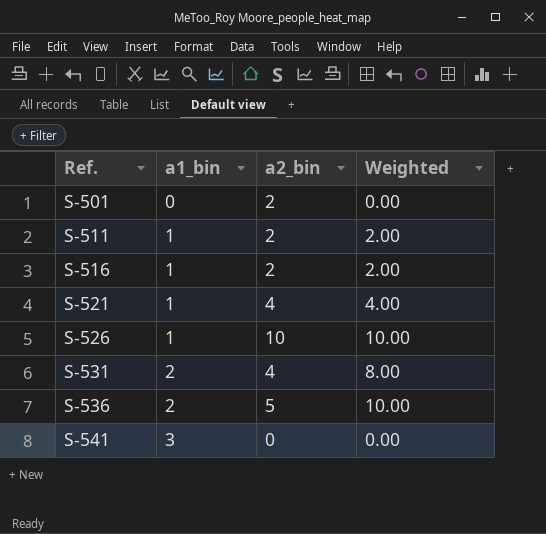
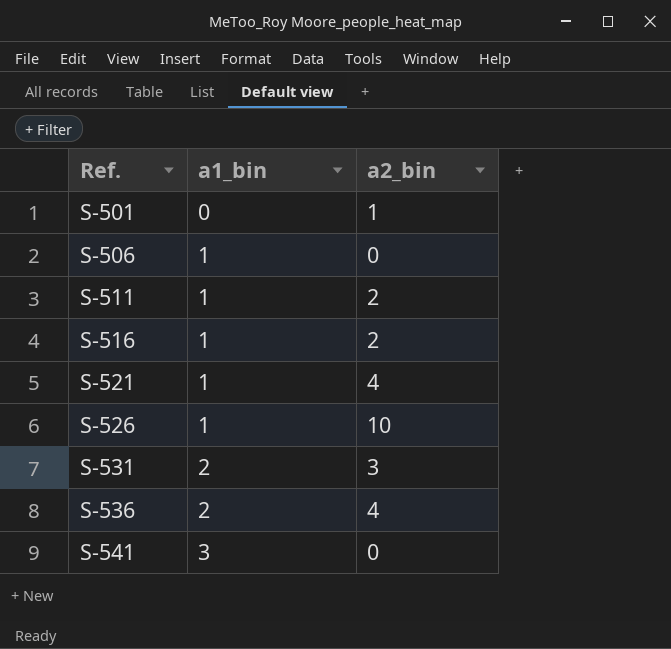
column Weighted | formula: [a1_bin] * [a2_bin] -> none
S-501 | a2_bin: 2 -> 1
row S-506: none -> 1 | 0
S-531 | a2_bin: 4 -> 3
S-536 | a2_bin: 5 -> 4

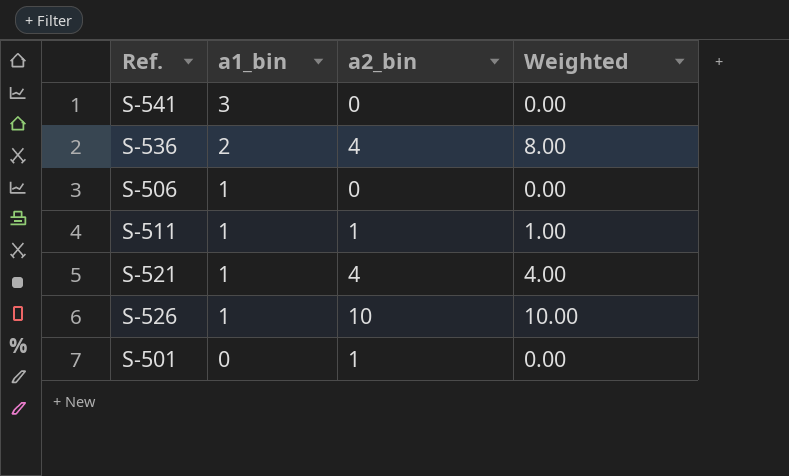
row order: Ref. ascending -> a1_bin descending
column Weighted | formula: none -> [a1_bin] * [a2_bin]
row S-516: 1 | 2 -> none
row S-531: 2 | 3 -> none
S-511 | a2_bin: 2 -> 1

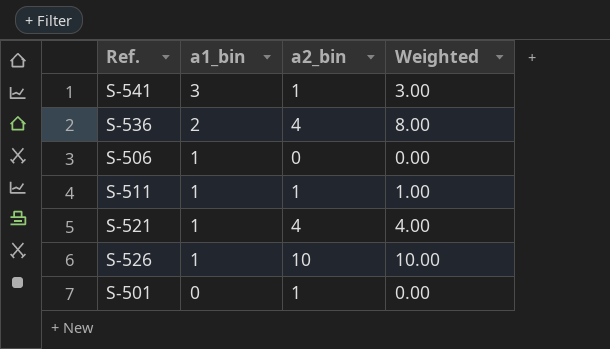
S-541 | a2_bin: 0 -> 1
S-541 | Weighted: 0.00 -> 3.00

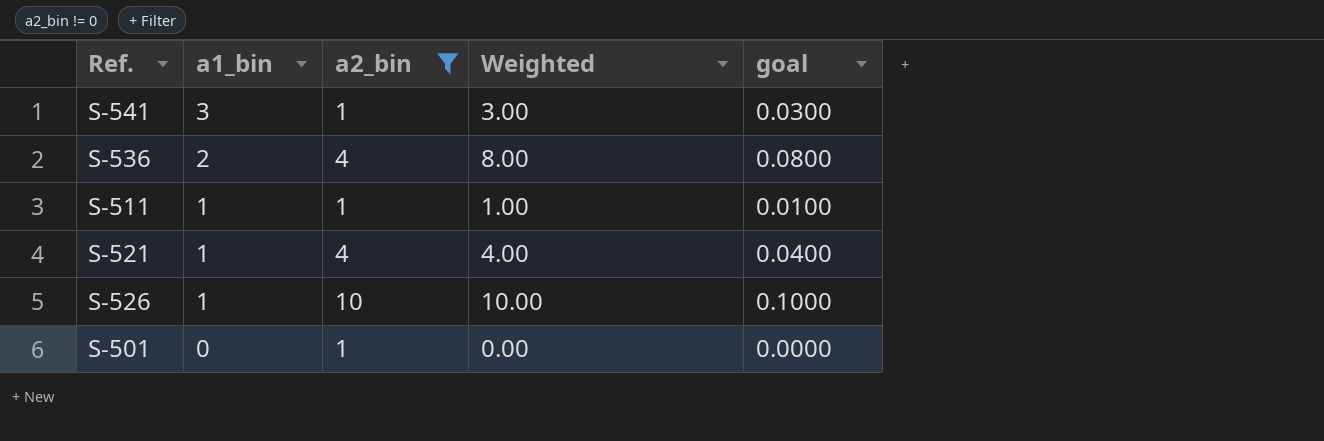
filter: none -> a2_bin != 0
column goal | formula: none -> [Weighted] * 0.01

